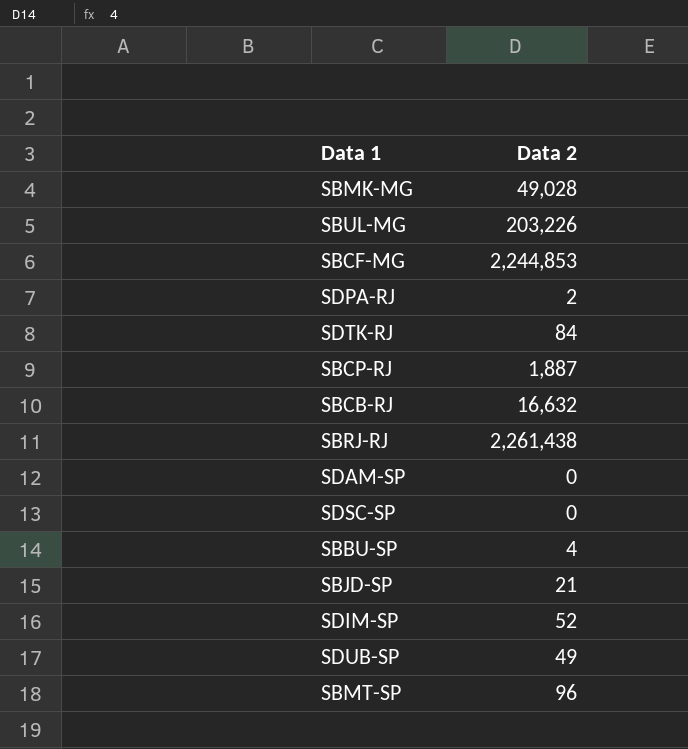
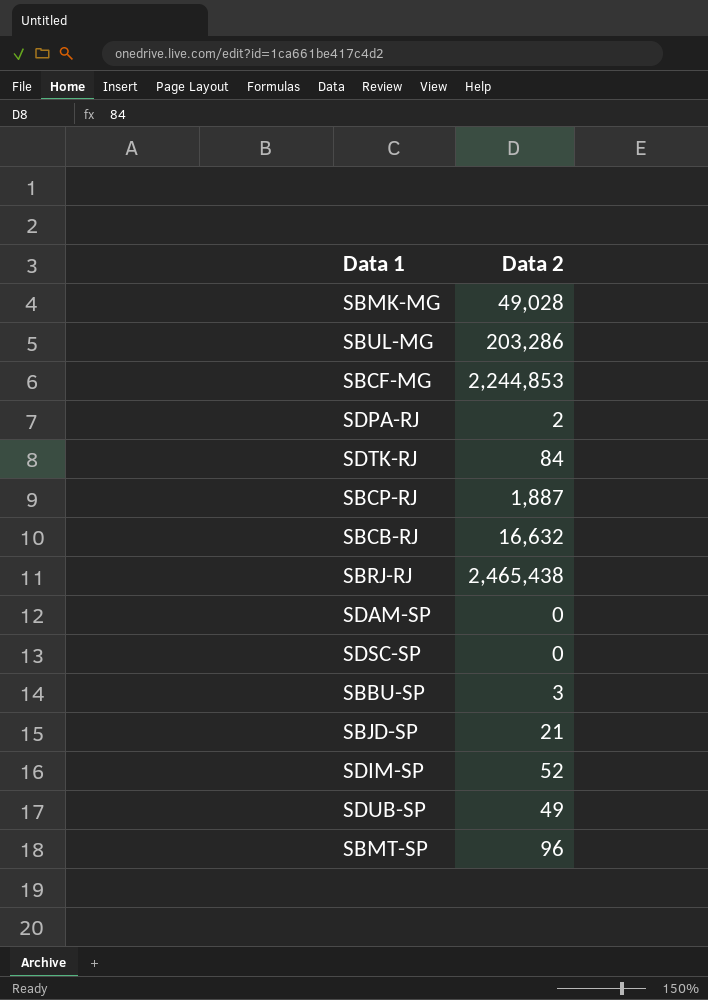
SBUL-MG | Data 2: 203,226 -> 203,286
SBRJ-RJ | Data 2: 2,261,438 -> 2,465,438
SBBU-SP | Data 2: 4 -> 3

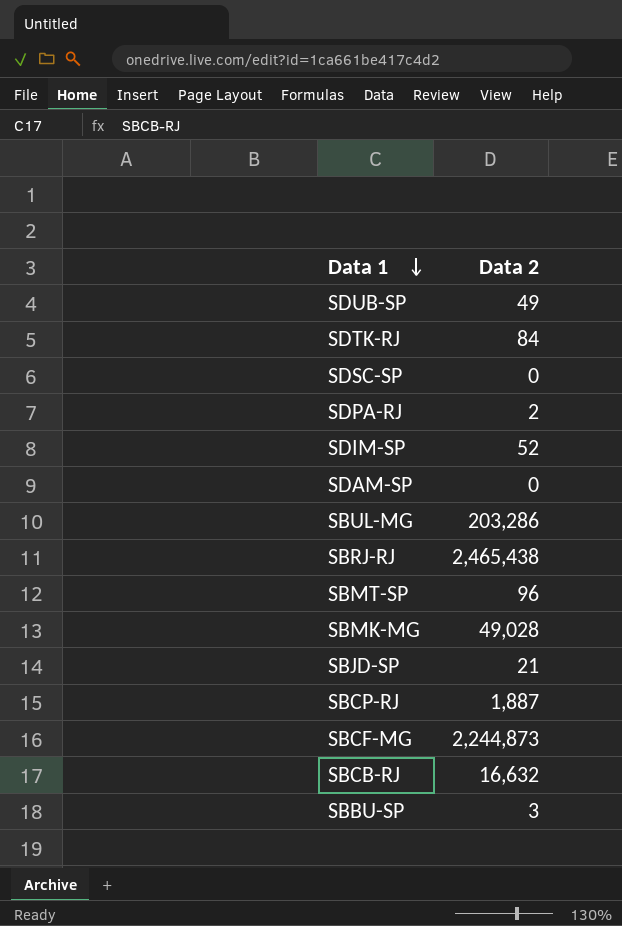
row order: none -> Data 1 descending
SBCF-MG | Data 2: 2,244,853 -> 2,244,873

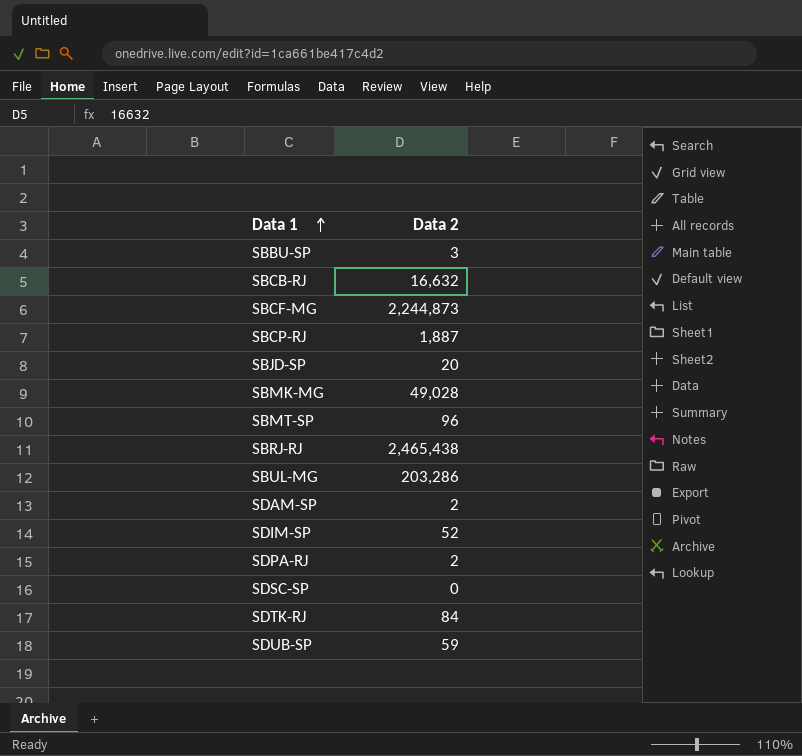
row order: Data 1 descending -> Data 1 ascending
SBJD-SP | Data 2: 21 -> 20
SDAM-SP | Data 2: 0 -> 2
SDUB-SP | Data 2: 49 -> 59

